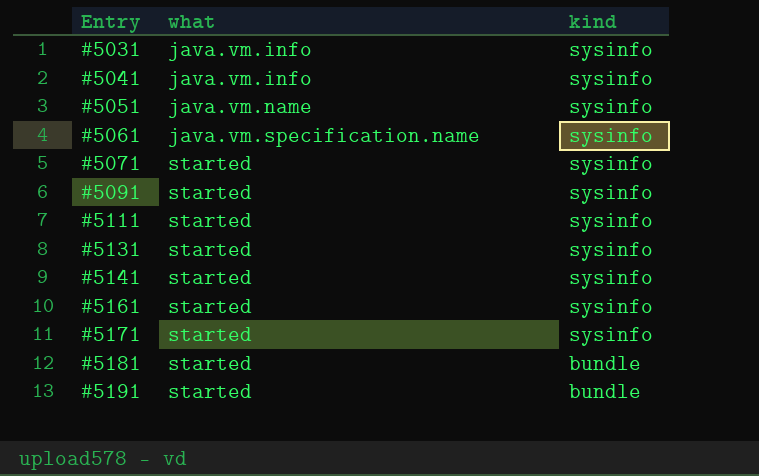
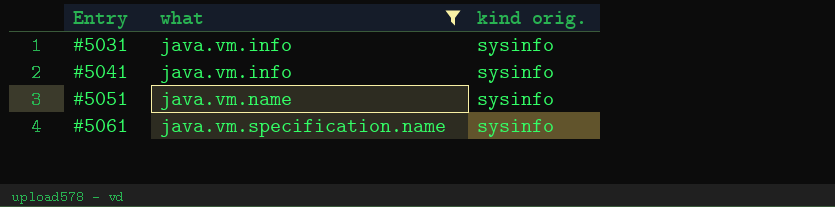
filter: none -> what != started
column name: kind -> kind orig.

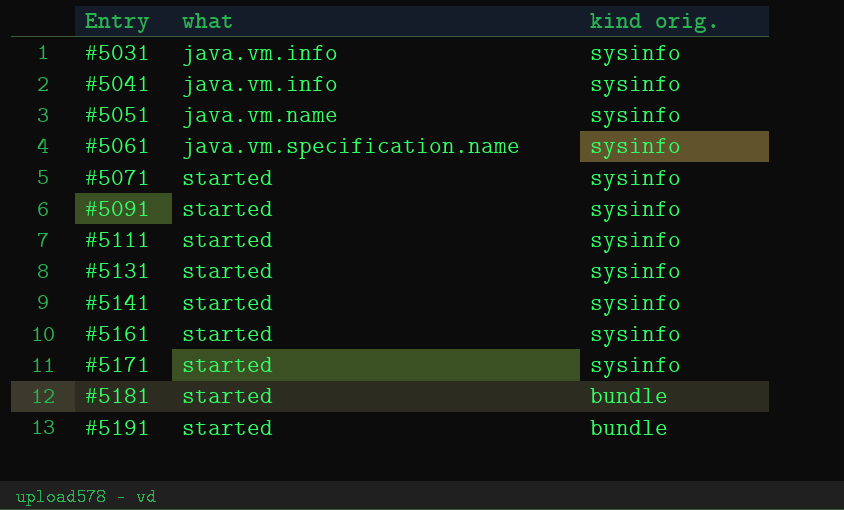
filter: what != started -> none

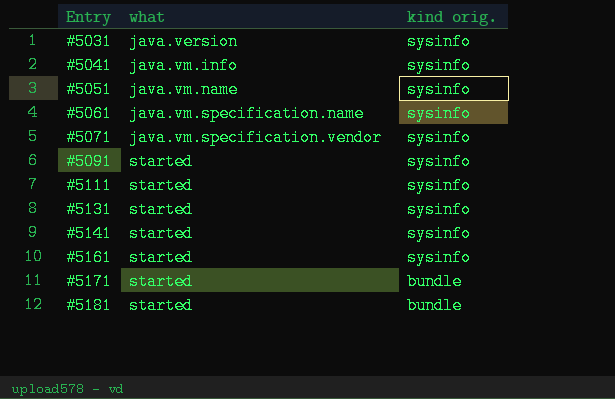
row #5191: started | bundle -> none
#5031 | what: java.vm.info -> java.version
#5071 | what: started -> java.vm.specification.vendor
#5171 | kind orig.: sysinfo -> bundle

